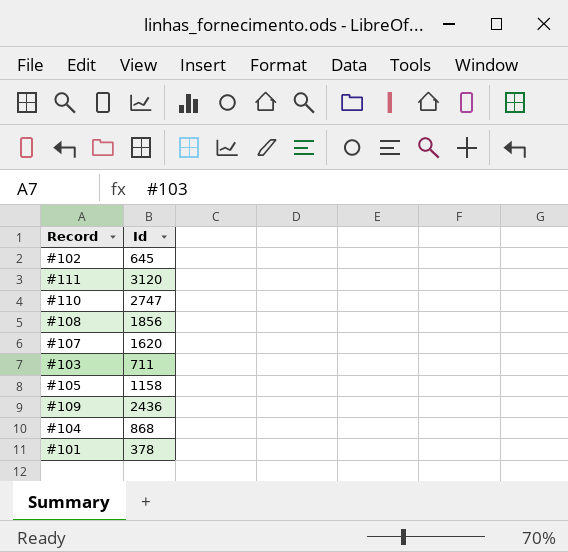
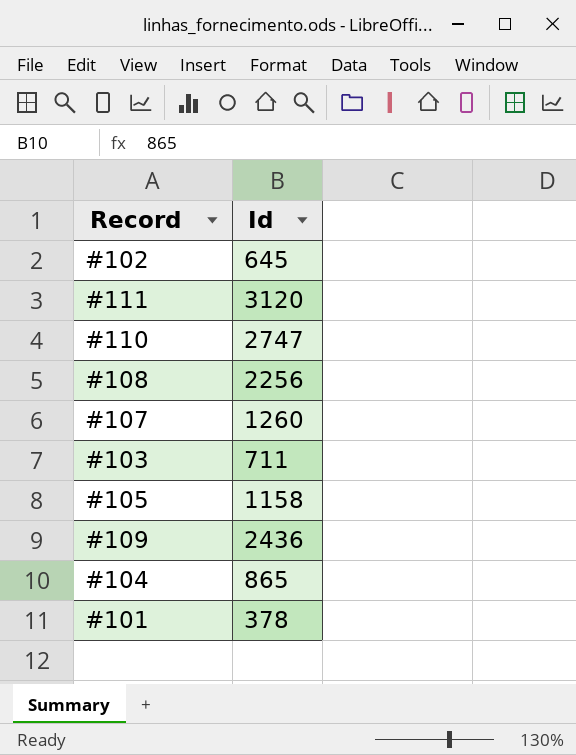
#108 | Id: 1856 -> 2256
#107 | Id: 1620 -> 1260
#104 | Id: 868 -> 865

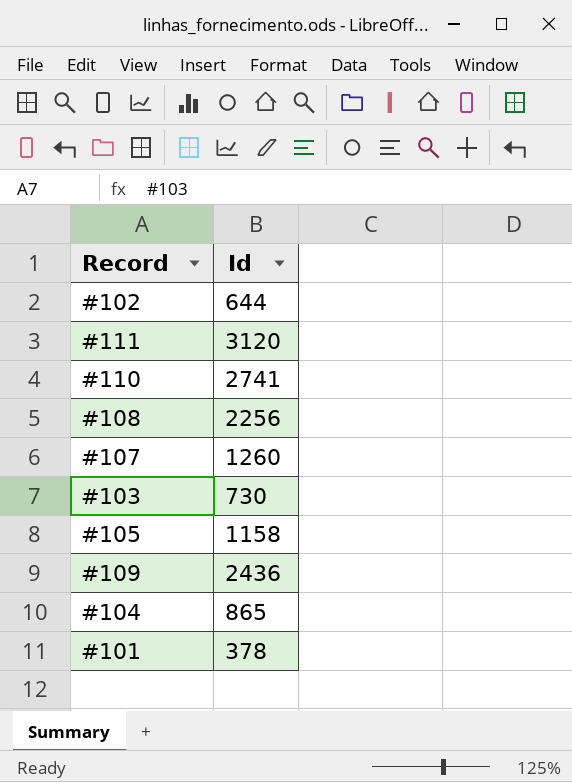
#102 | Id: 645 -> 644
#110 | Id: 2747 -> 2741
#103 | Id: 711 -> 730

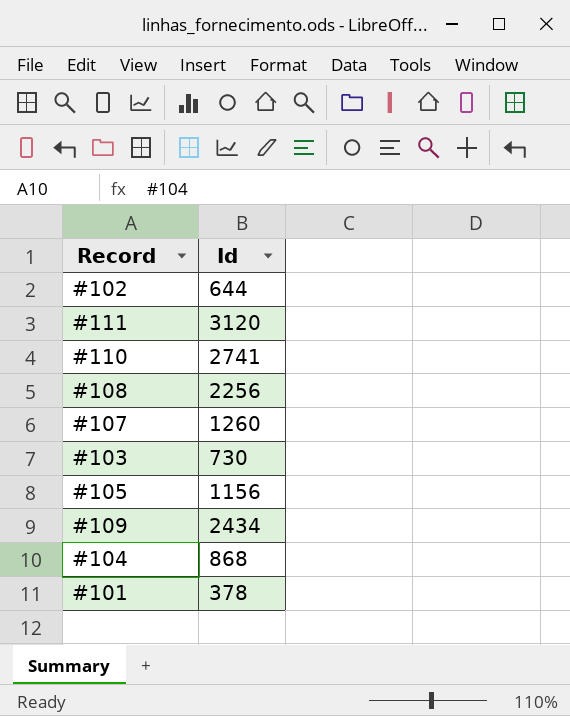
#105 | Id: 1158 -> 1156
#109 | Id: 2436 -> 2434
#104 | Id: 865 -> 868

